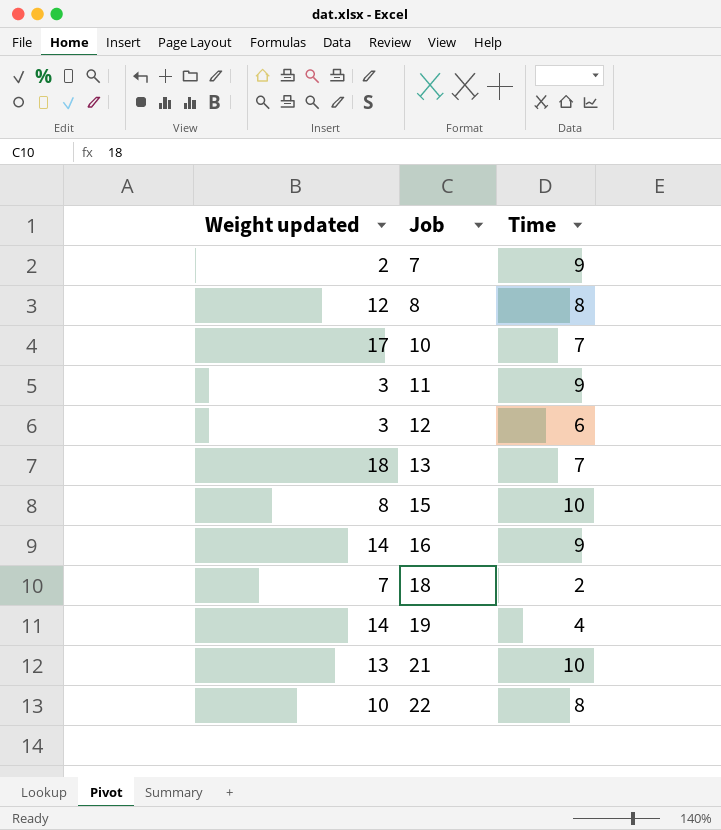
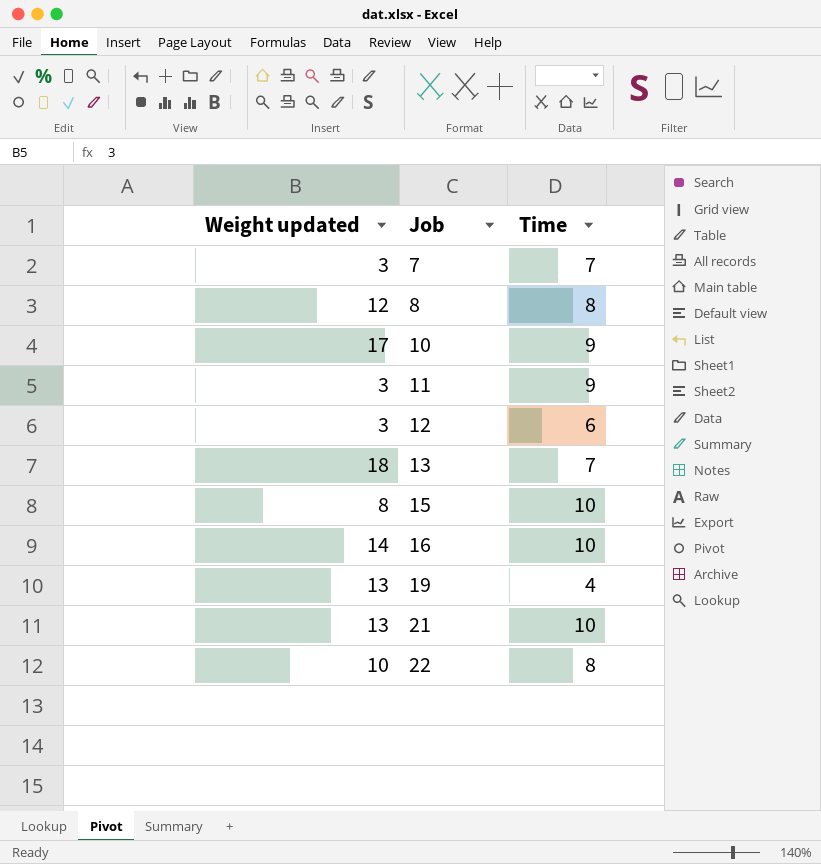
row 18: 7 | 2 -> none
7 | Weight updated: 2 -> 3
7 | Time: 9 -> 7
10 | Time: 7 -> 9
16 | Time: 9 -> 10
19 | Weight updated: 14 -> 13

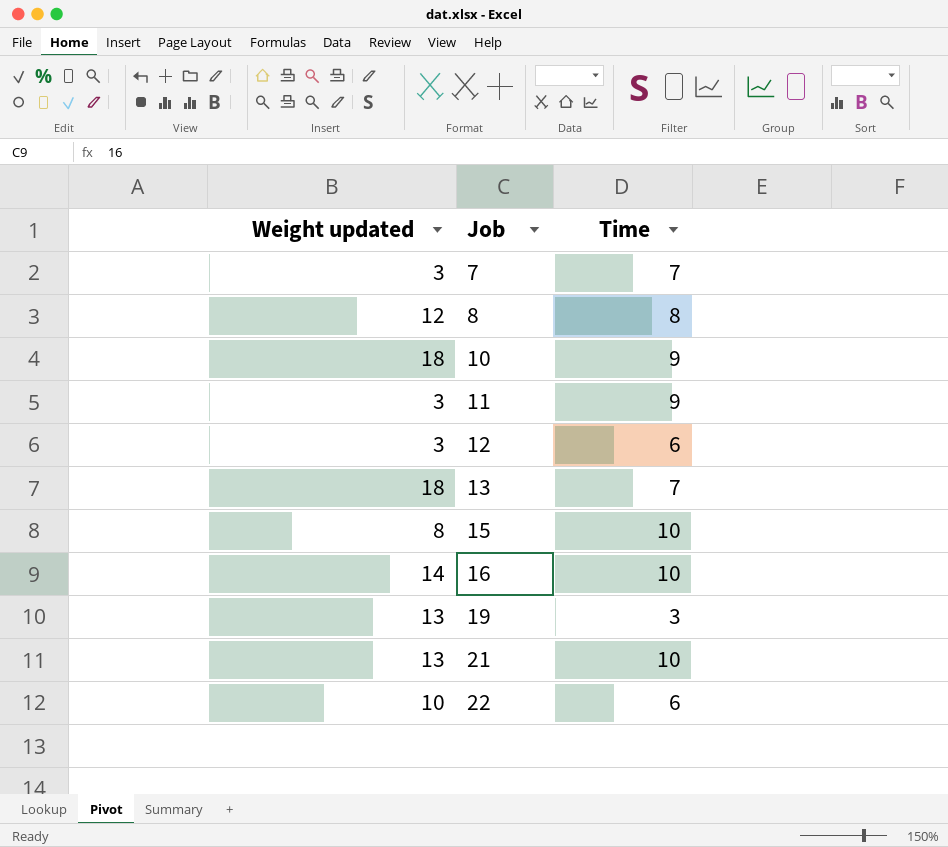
10 | Weight updated: 17 -> 18
19 | Time: 4 -> 3
22 | Time: 8 -> 6

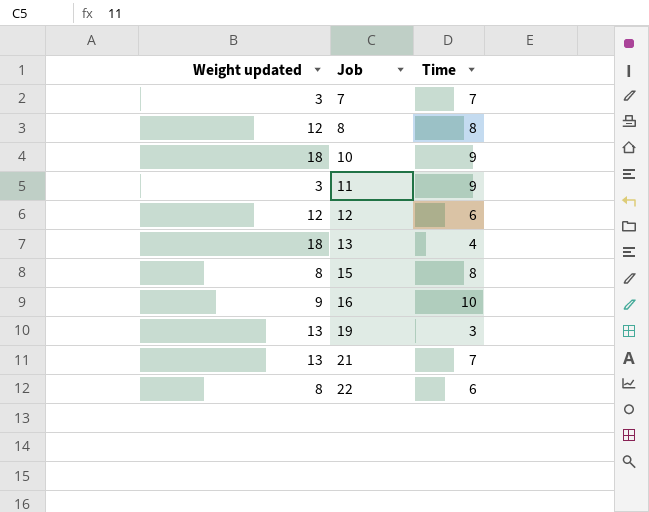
12 | Weight updated: 3 -> 12
13 | Time: 7 -> 4
15 | Time: 10 -> 8
16 | Weight updated: 14 -> 9
21 | Time: 10 -> 7
22 | Weight updated: 10 -> 8

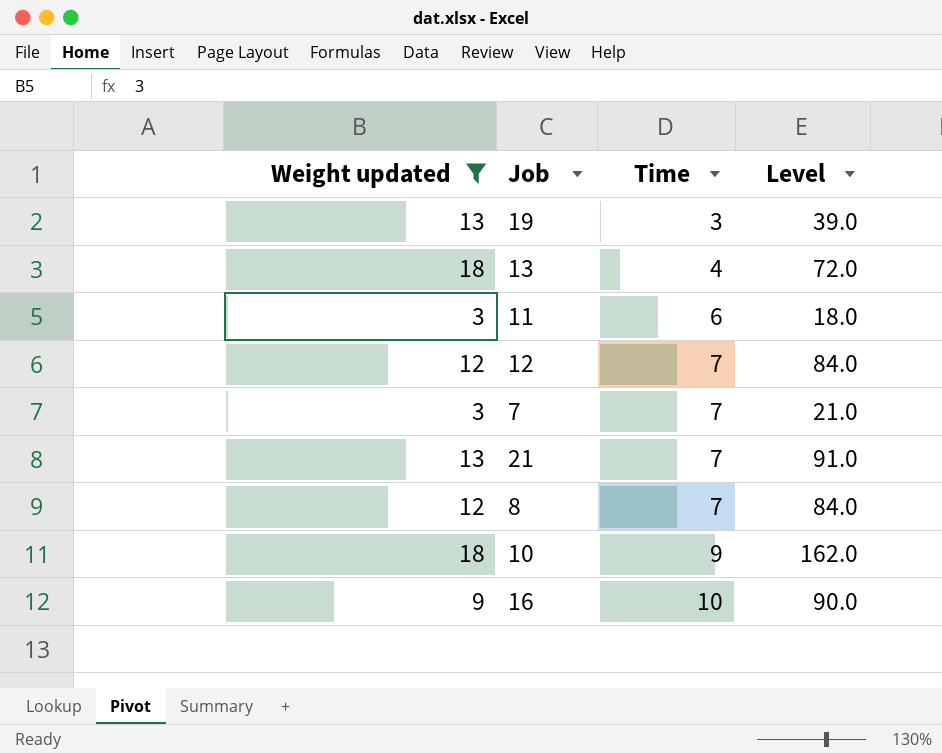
filter: none -> Weight updated != 8
row order: Job ascending -> Time ascending
column Level | formula: none -> [Weight updated] * [Time]
11 | Time: 9 -> 6
12 | Time: 6 -> 7
8 | Time: 8 -> 7

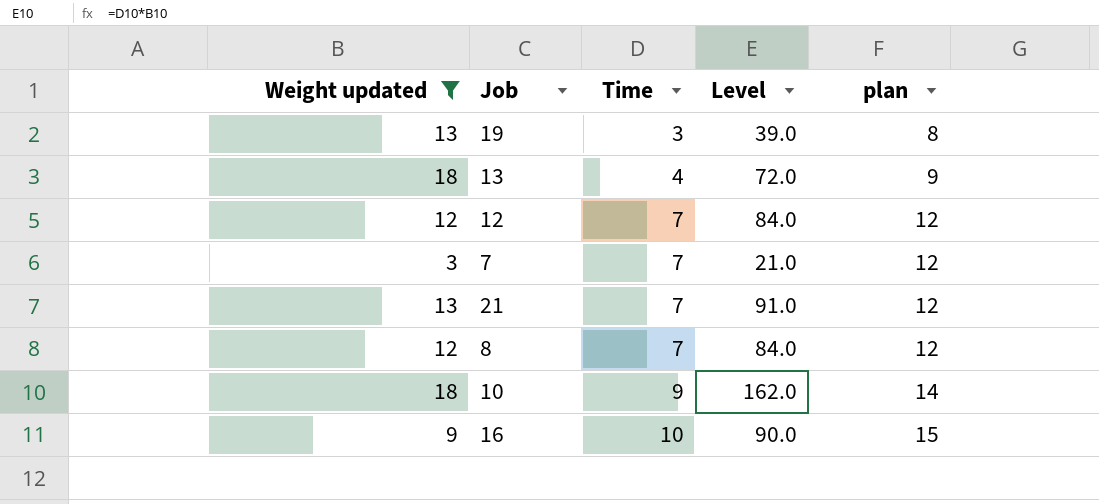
column plan | formula: none -> [Time] + 5
row 11: 3 | 6 | 18.0 -> none

